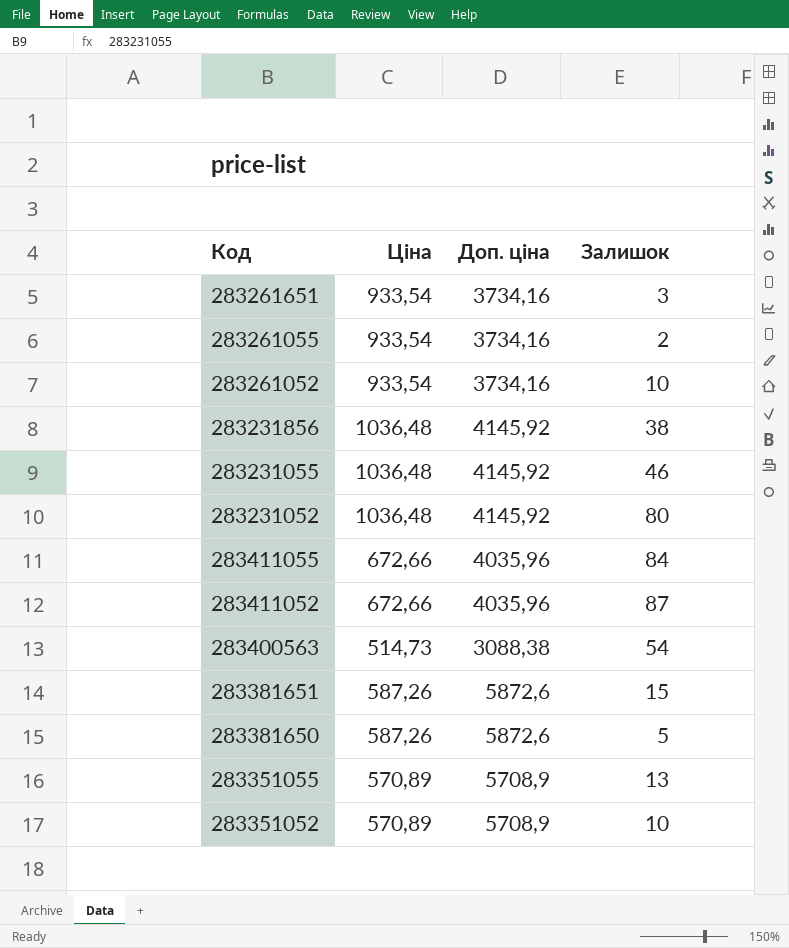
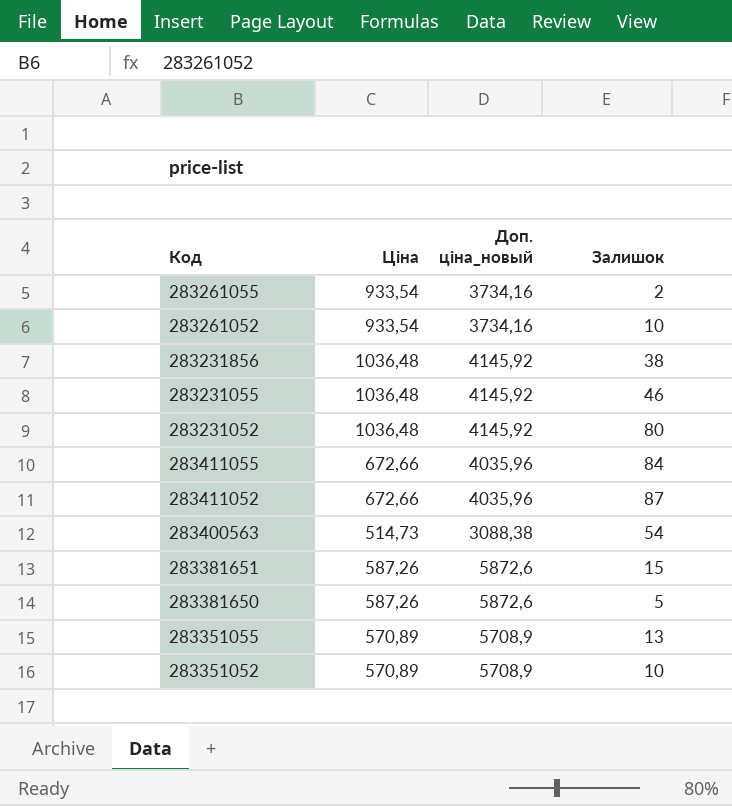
column name: Доп. ціна -> Доп. ціна_новый
row 283261651: 933,54 | 3734,16 | 3 -> none

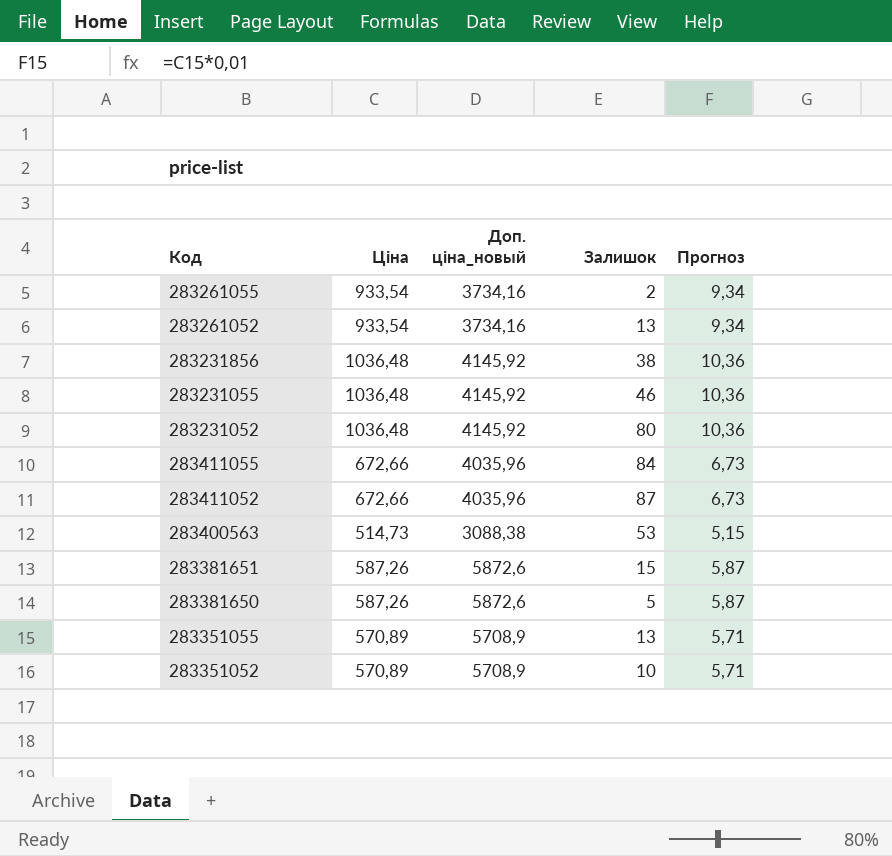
column Прогноз | formula: none -> [Ціна] * 0,01
283261052 | Залишок: 10 -> 13
283400563 | Залишок: 54 -> 53

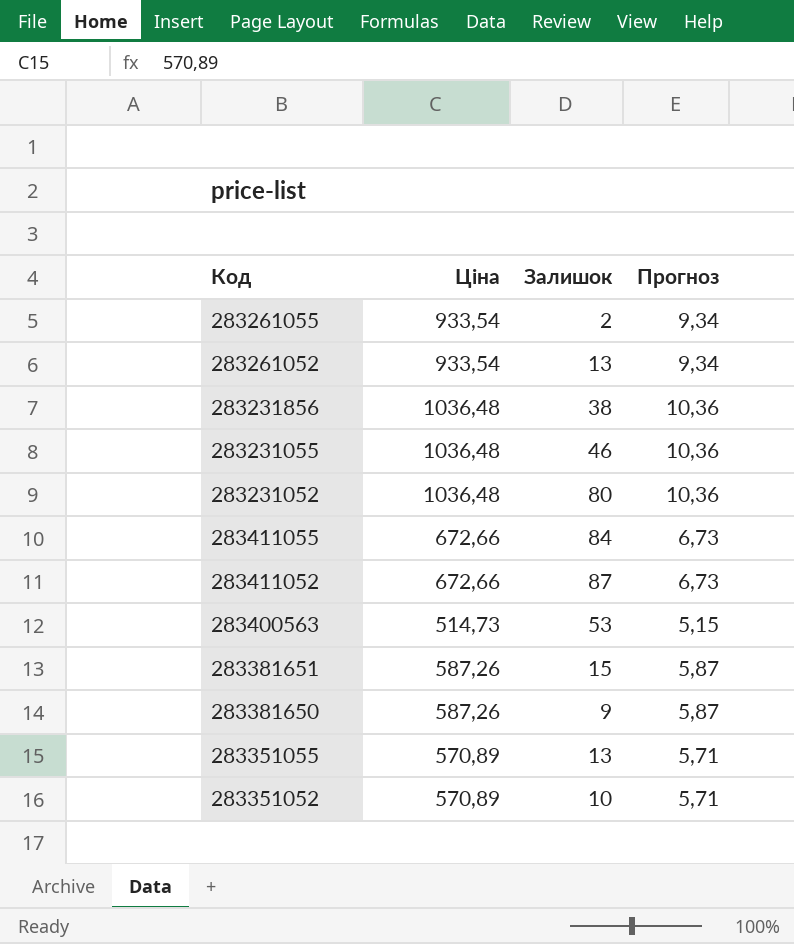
column Доп. ціна_новый | position: 3 -> none
283381650 | Залишок: 5 -> 9

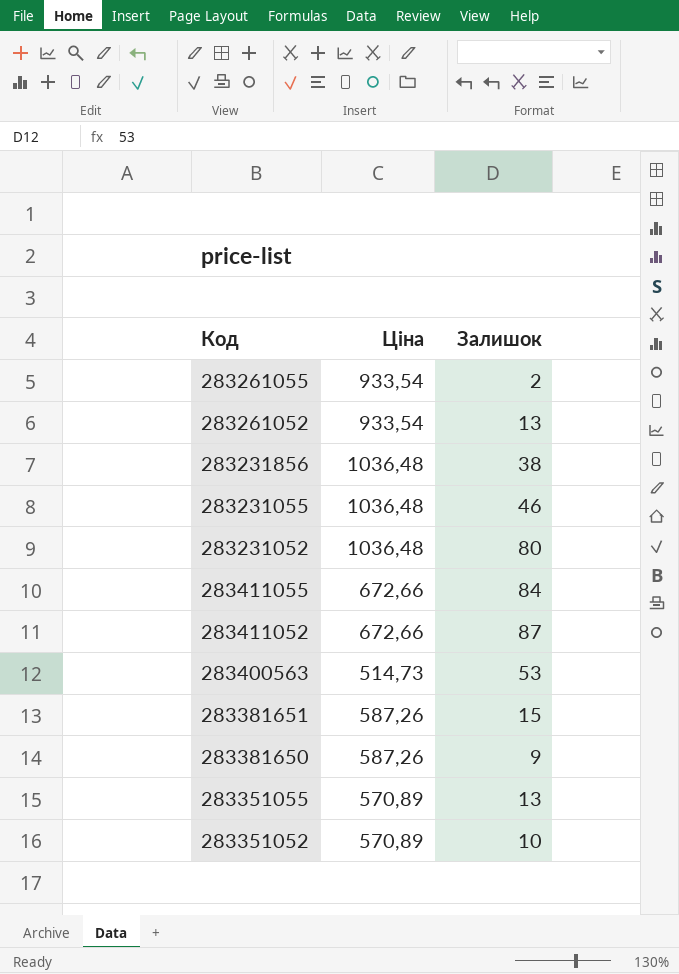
column Прогноз | formula: [Ціна] * 0,01 -> none

